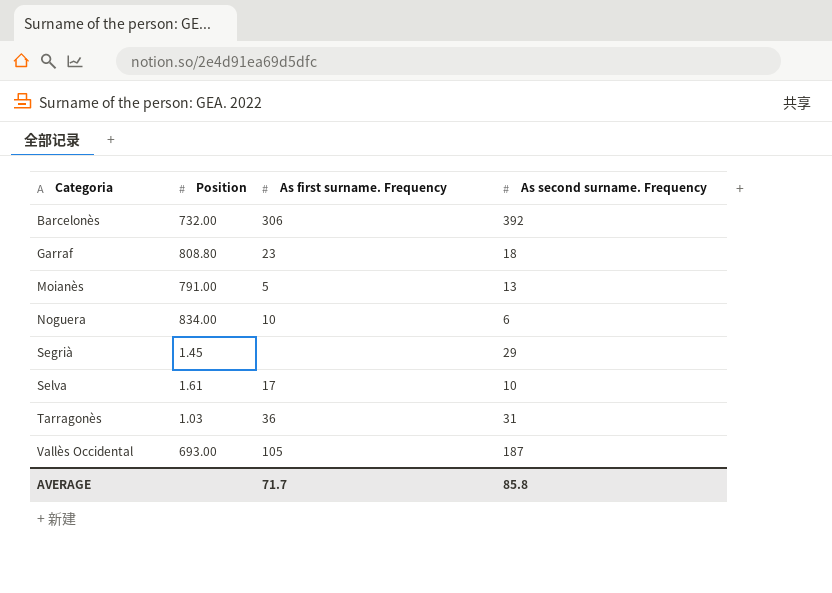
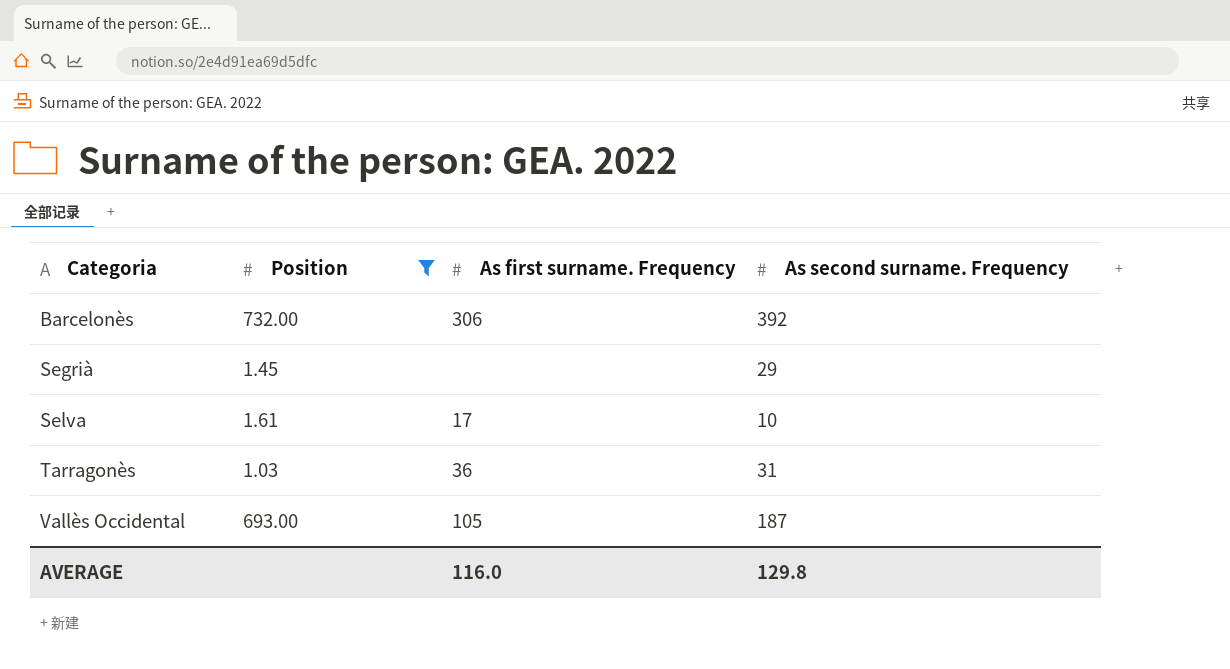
filter: none -> Position <= 732.00
AVERAGE | As first surname. Frequency: 71.7 -> 116.0
AVERAGE | As second surname. Frequency: 85.8 -> 129.8

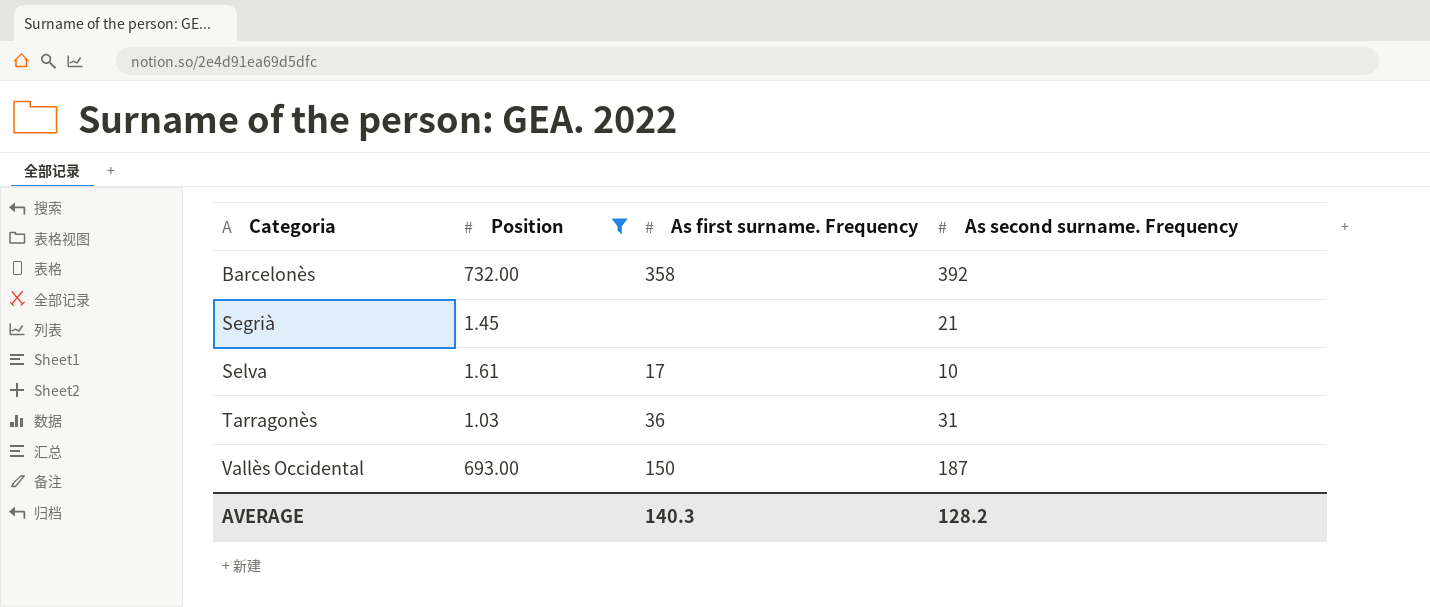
Barcelonès | As first surname. Frequency: 306 -> 358
Segrià | As second surname. Frequency: 29 -> 21
Vallès Occidental | As first surname. Frequency: 105 -> 150
AVERAGE | As first surname. Frequency: 116.0 -> 140.3
AVERAGE | As second surname. Frequency: 129.8 -> 128.2

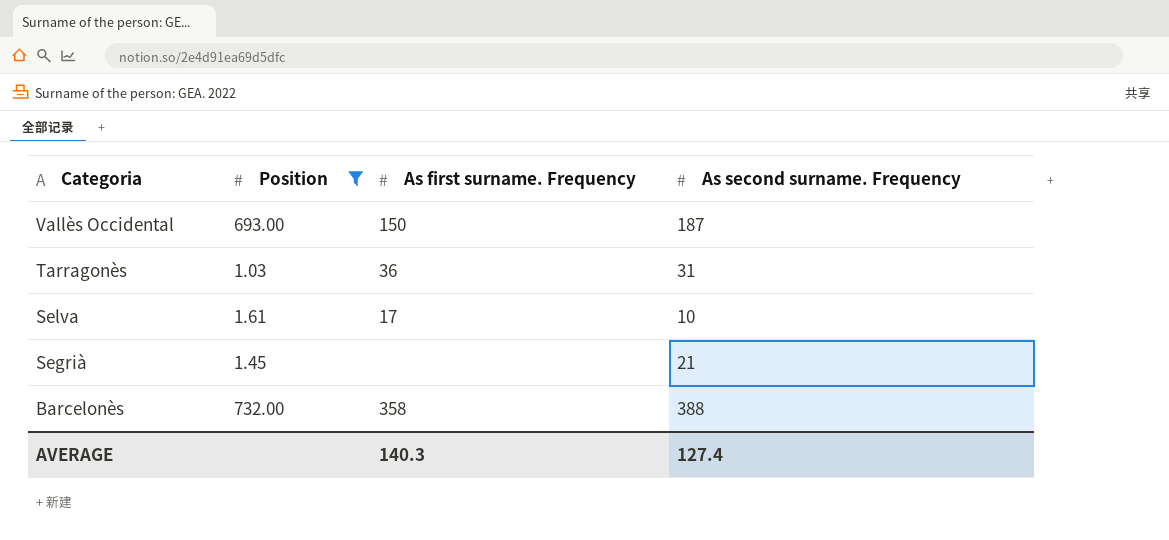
row order: Categoria ascending -> Categoria descending
Barcelonès | As second surname. Frequency: 392 -> 388
AVERAGE | As second surname. Frequency: 128.2 -> 127.4

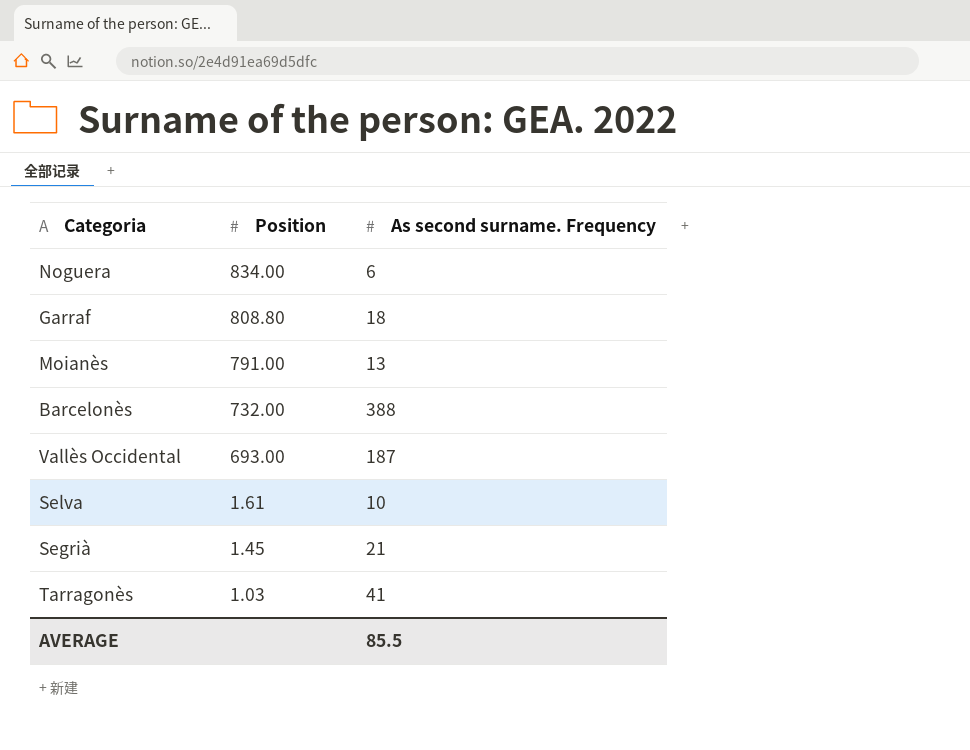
filter: Position <= 732.00 -> none
row order: Categoria descending -> Position descending
column As first surname. Frequency | position: 3 -> none
Tarragonès | As second surname. Frequency: 31 -> 41
AVERAGE | As second surname. Frequency: 127.4 -> 85.5

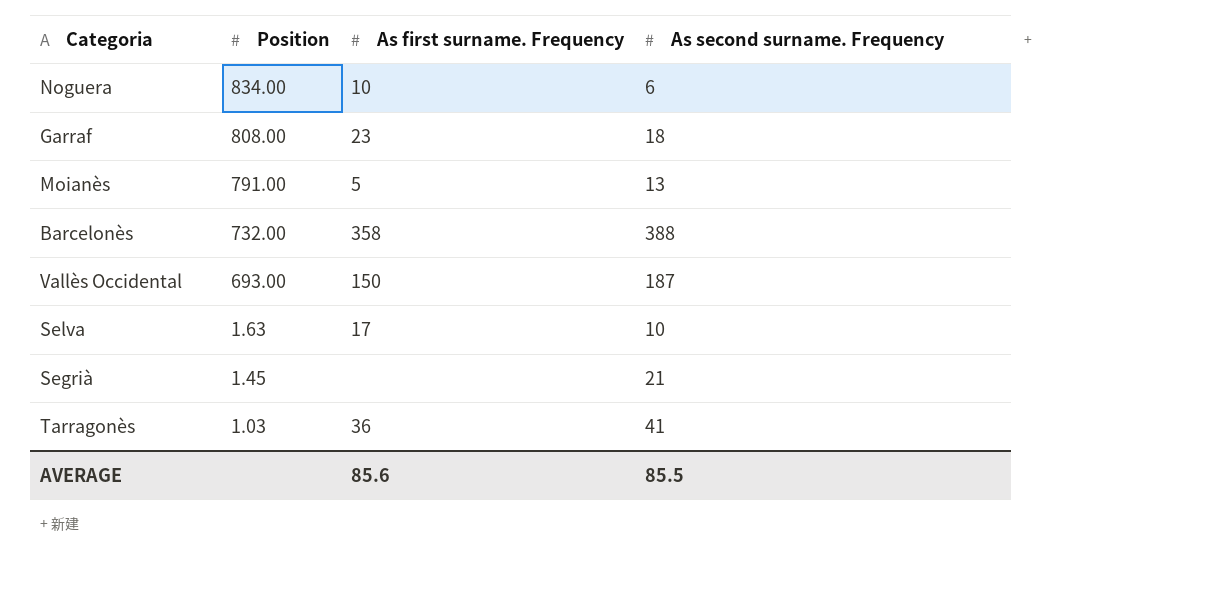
column As first surname. Frequency | position: none -> 3
Garraf | Position: 808.80 -> 808.00
Selva | Position: 1.61 -> 1.63

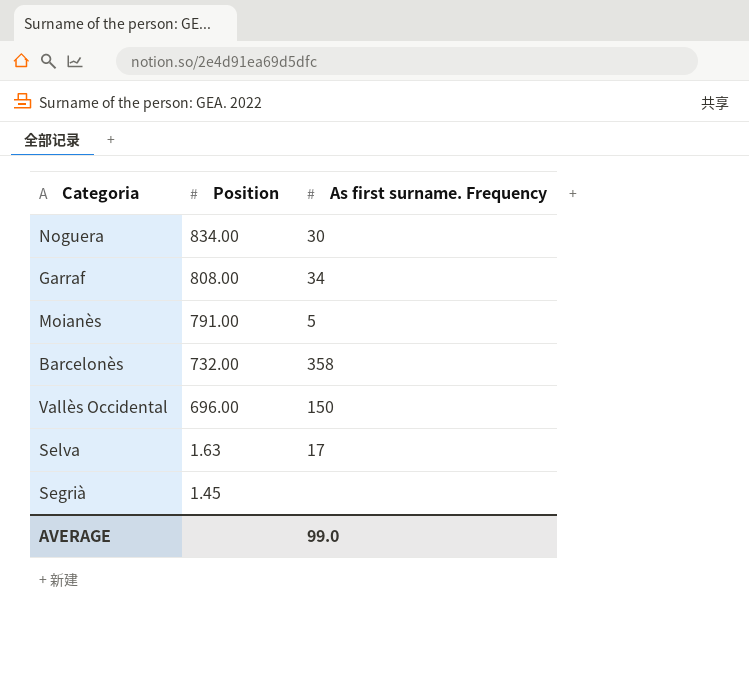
column As second surname. Frequency | position: 4 -> none
row Tarragonès: 1.03 | 36 | 41 -> none
Noguera | As first surname. Frequency: 10 -> 30
Garraf | As first surname. Frequency: 23 -> 34
Vallès Occidental | Position: 693.00 -> 696.00
AVERAGE | As first surname. Frequency: 85.6 -> 99.0

